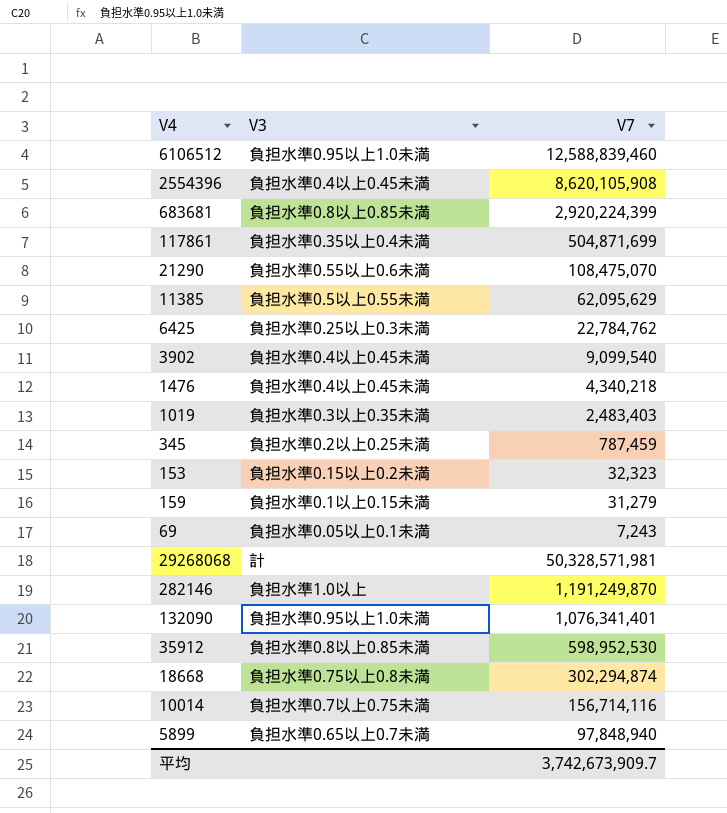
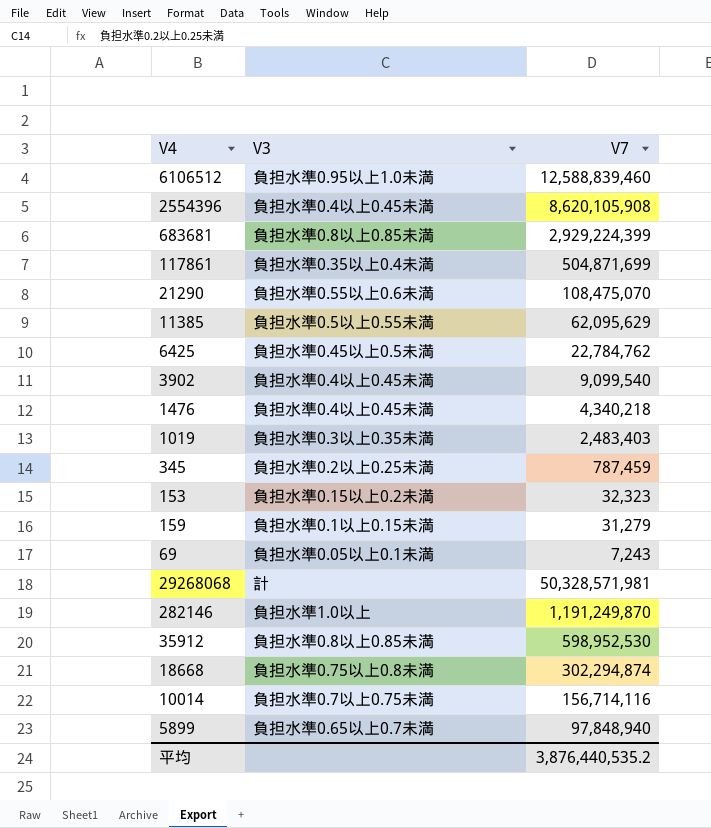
row 132090: 負担水準0.95以上1.0未満 | 1,076,341,401 -> none
683681 | V7: 2,920,224,399 -> 2,929,224,399
6425 | V3: 負担水準0.25以上0.3未満 -> 負担水準0.45以上0.5未満
平均 | V7: 3,742,673,909.7 -> 3,876,440,535.2

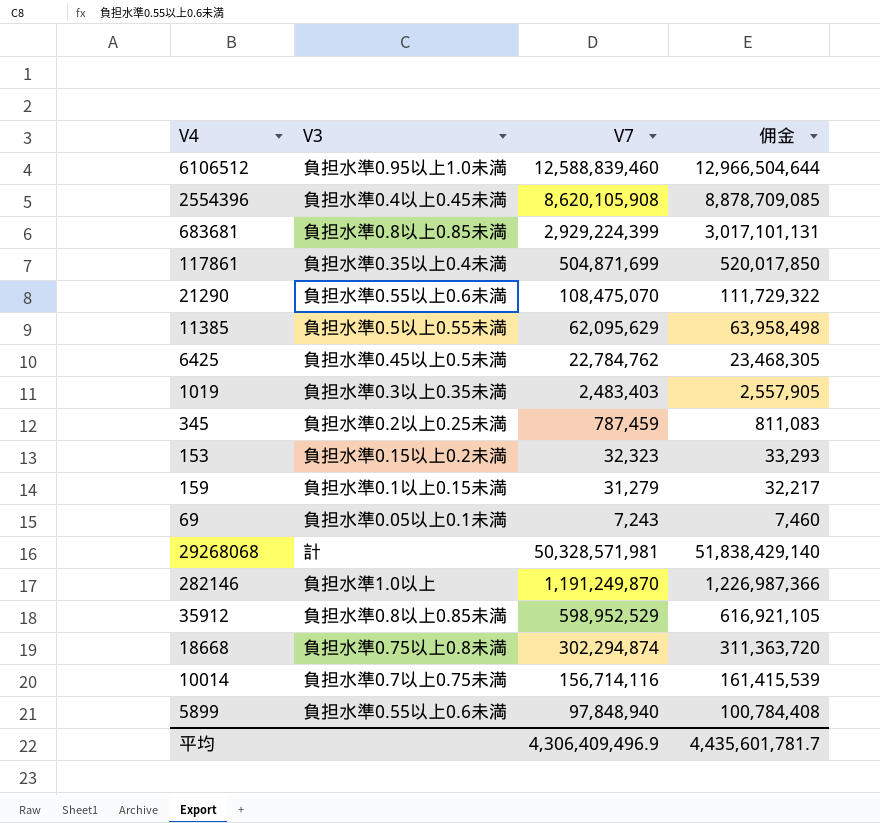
column 佣金 | formula: none -> [V7] * 1.03
row 3902: 負担水準0.4以上0.45未満 | 9,099,540 -> none
row 1476: 負担水準0.4以上0.45未満 | 4,340,218 -> none
35912 | V7: 598,952,530 -> 598,952,529
5899 | V3: 負担水準0.65以上0.7未満 -> 負担水準0.55以上0.6未満
平均 | V7: 3,876,440,535.2 -> 4,306,409,496.9

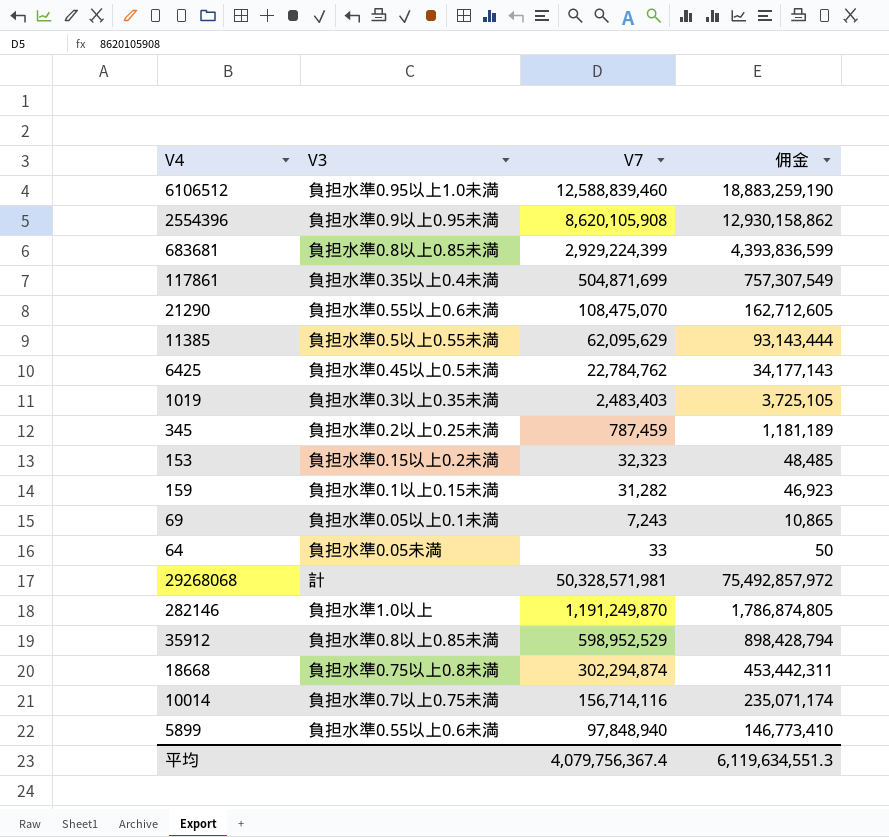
column 佣金 | formula: [V7] * 1.03 -> [V7] * 1.5
2554396 | V3: 負担水準0.4以上0.45未満 -> 負担水準0.9以上0.95未満
159 | V7: 31,279 -> 31,282
row 64: none -> 負担水準0.05未満 | 33 | 50
平均 | V7: 4,306,409,496.9 -> 4,079,756,367.4
平均 | 佣金: 4,435,601,781.7 -> 6,119,634,551.3

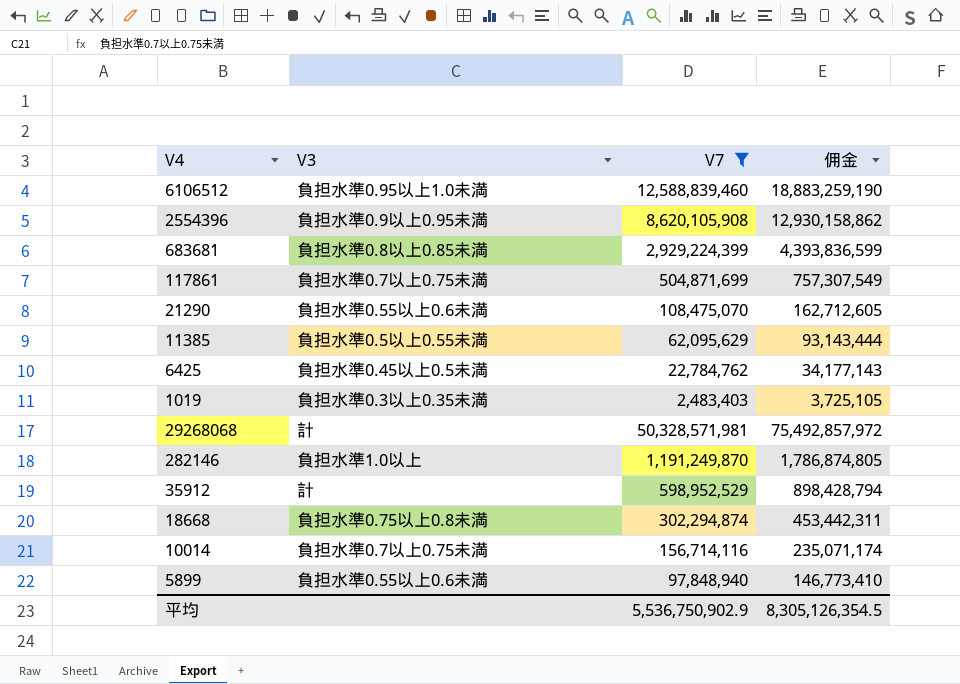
filter: none -> V7 >= 2,483,403
117861 | V3: 負担水準0.35以上0.4未満 -> 負担水準0.7以上0.75未満
35912 | V3: 負担水準0.8以上0.85未満 -> 計
平均 | V7: 4,079,756,367.4 -> 5,536,750,902.9
平均 | 佣金: 6,119,634,551.3 -> 8,305,126,354.5

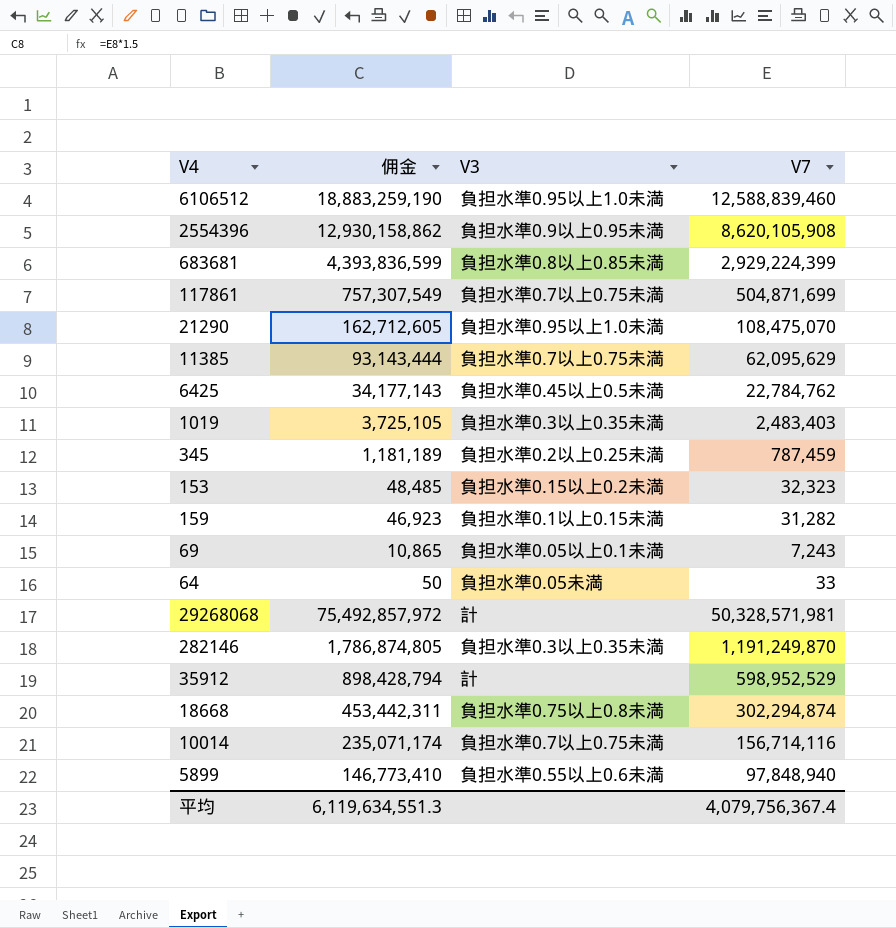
filter: V7 >= 2,483,403 -> none
column 佣金 | position: 4 -> 2
21290 | V3: 負担水準0.55以上0.6未満 -> 負担水準0.95以上1.0未満
11385 | V3: 負担水準0.5以上0.55未満 -> 負担水準0.7以上0.75未満
282146 | V3: 負担水準1.0以上 -> 負担水準0.3以上0.35未満
平均 | 佣金: 8,305,126,354.5 -> 6,119,634,551.3
平均 | V7: 5,536,750,902.9 -> 4,079,756,367.4

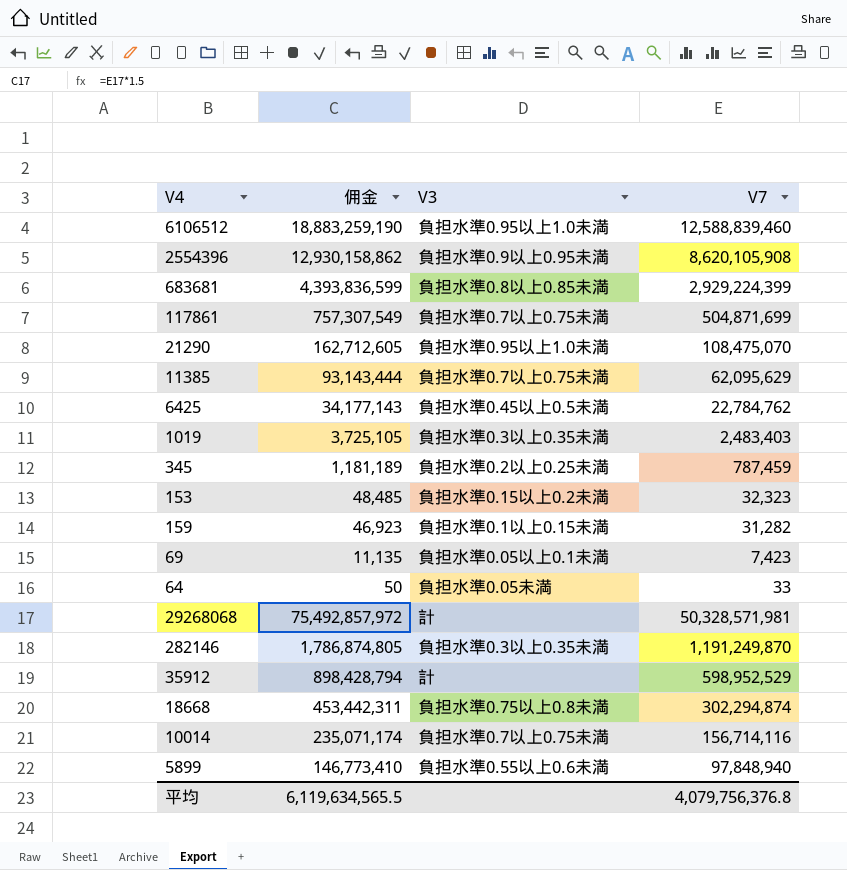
69 | 佣金: 10,865 -> 11,135
69 | V7: 7,243 -> 7,423
平均 | 佣金: 6,119,634,551.3 -> 6,119,634,565.5
平均 | V7: 4,079,756,367.4 -> 4,079,756,376.8

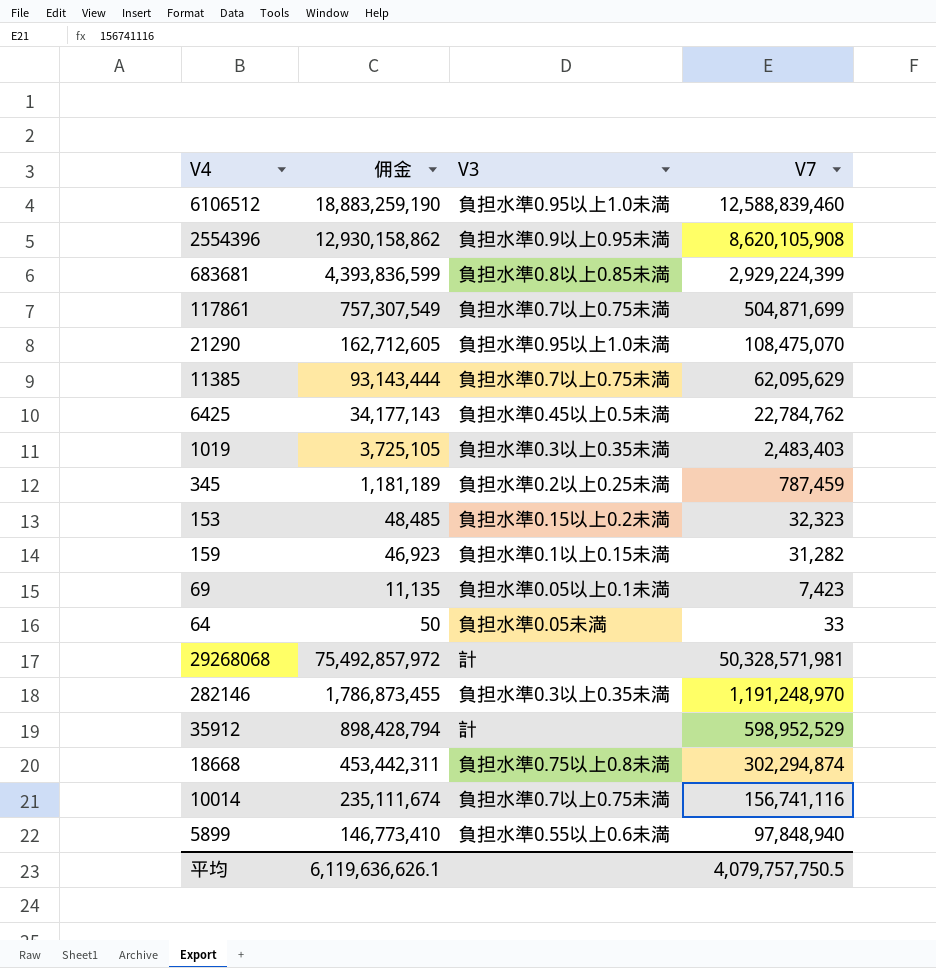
282146 | 佣金: 1,786,874,805 -> 1,786,873,455
282146 | V7: 1,191,249,870 -> 1,191,248,970
10014 | 佣金: 235,071,174 -> 235,111,674
10014 | V7: 156,714,116 -> 156,741,116
平均 | 佣金: 6,119,634,565.5 -> 6,119,636,626.1
平均 | V7: 4,079,756,376.8 -> 4,079,757,750.5

